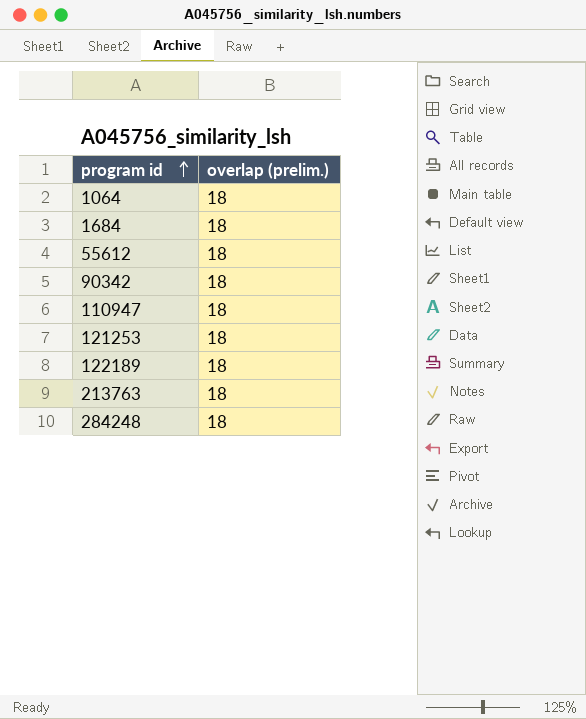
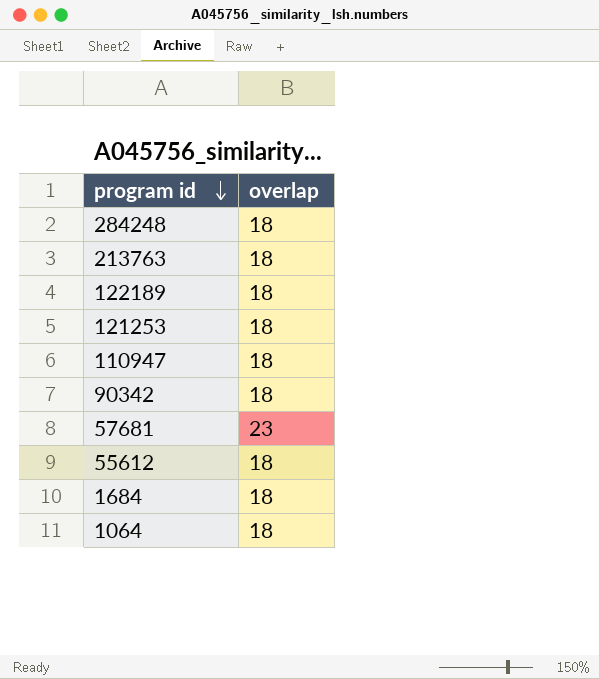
row order: program id ascending -> program id descending
column name: overlap (prelim.) -> overlap
row 57681: none -> 23

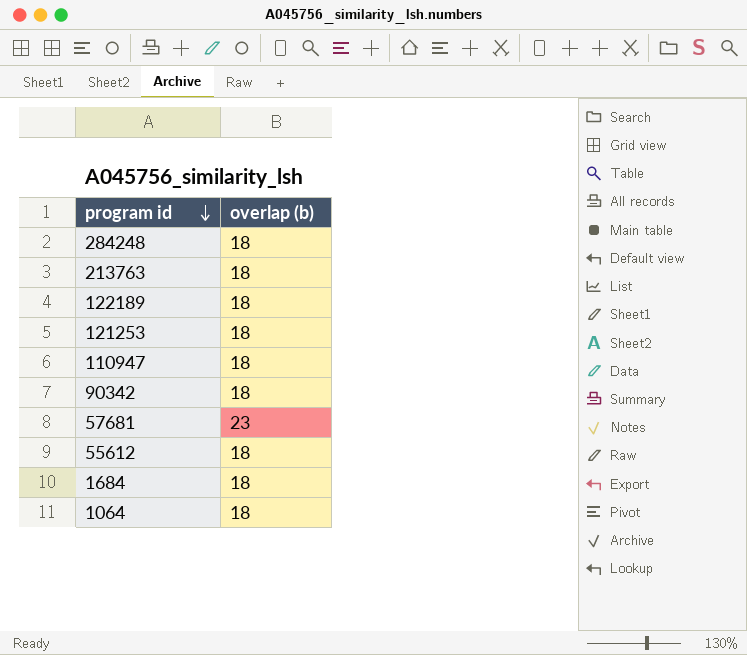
column name: overlap -> overlap (b)

